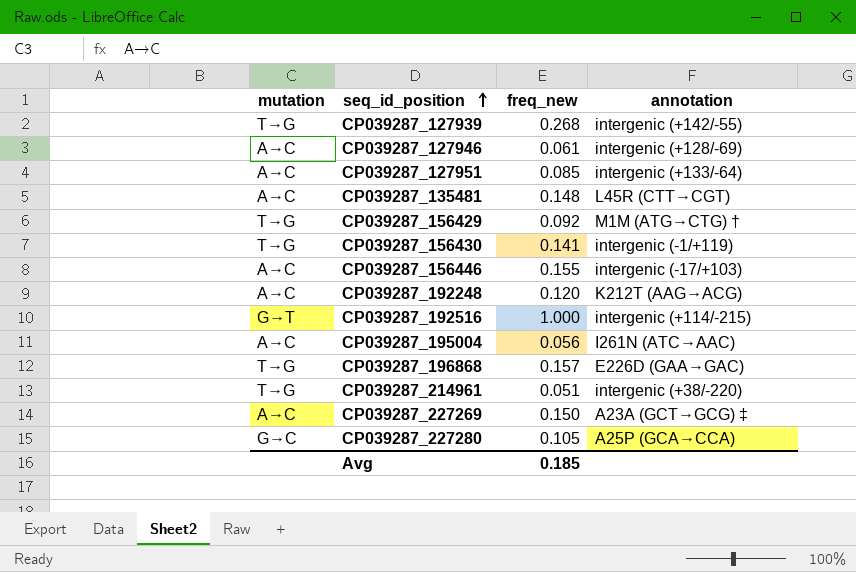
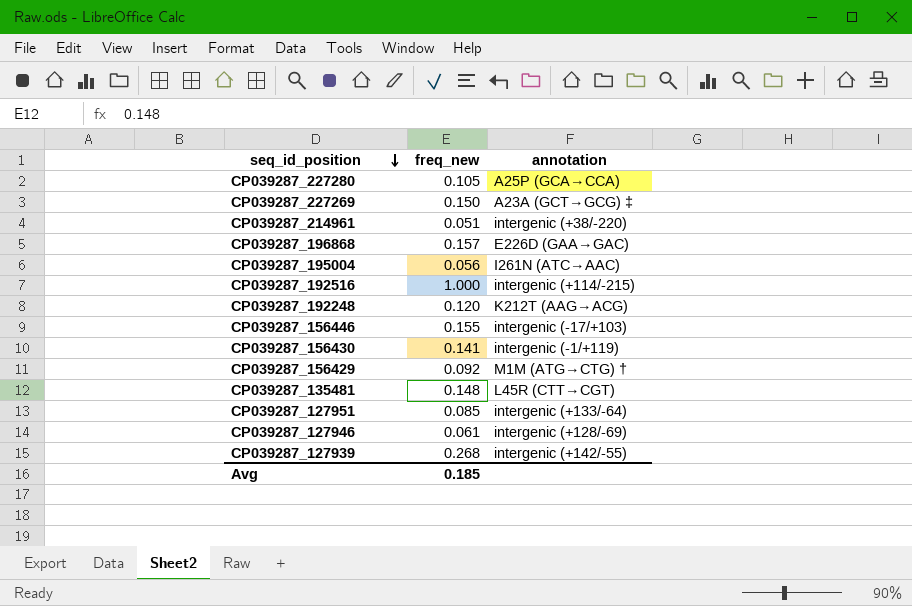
row order: seq_id_position ascending -> seq_id_position descending
column mutation | position: 1 -> none

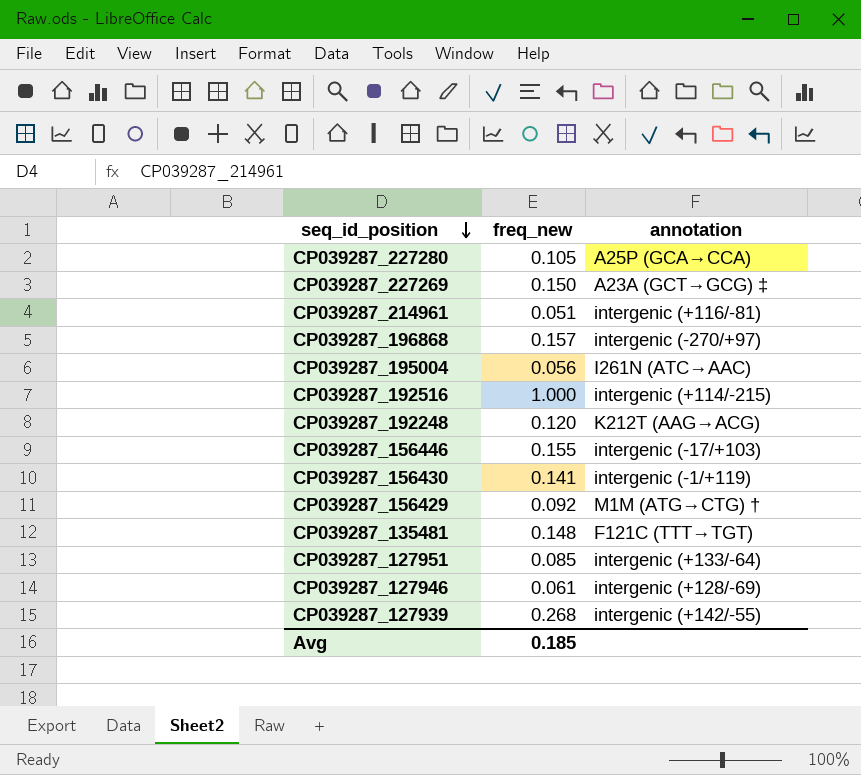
CP039287_214961 | annotation: intergenic (+38/‑220) -> intergenic (+116/‑81)
CP039287_196868 | annotation: E226D (GAA→GAC) -> intergenic (‑270/+97)
CP039287_135481 | annotation: L45R (CTT→CGT) -> F121C (TTT→TGT)

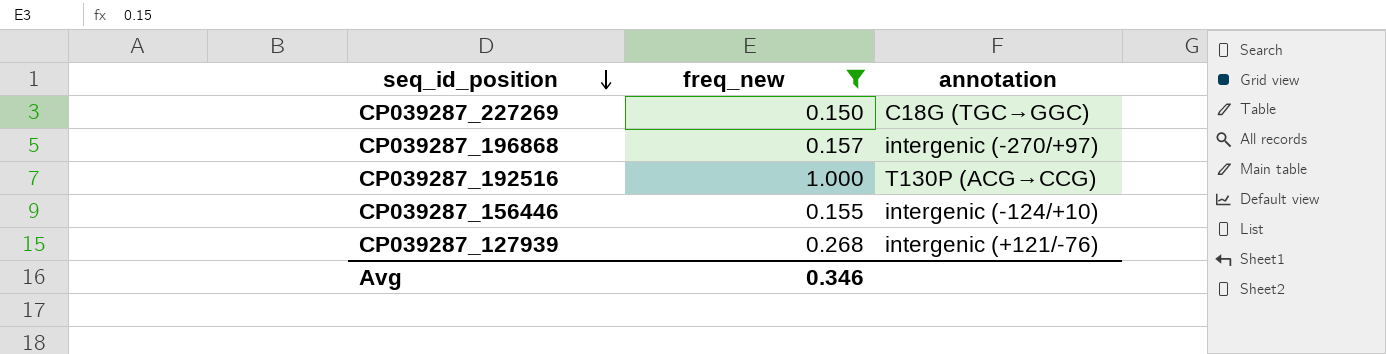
filter: none -> freq_new >= 0.150
CP039287_227269 | annotation: A23A (GCT→GCG) ‡ -> C18G (TGC→GGC)
CP039287_192516 | annotation: intergenic (+114/‑215) -> T130P (ACG→CCG)
CP039287_156446 | annotation: intergenic (‑17/+103) -> intergenic (‑124/+10)
CP039287_127939 | annotation: intergenic (+142/‑55) -> intergenic (+121/‑76)
Avg | freq_new: 0.185 -> 0.346

